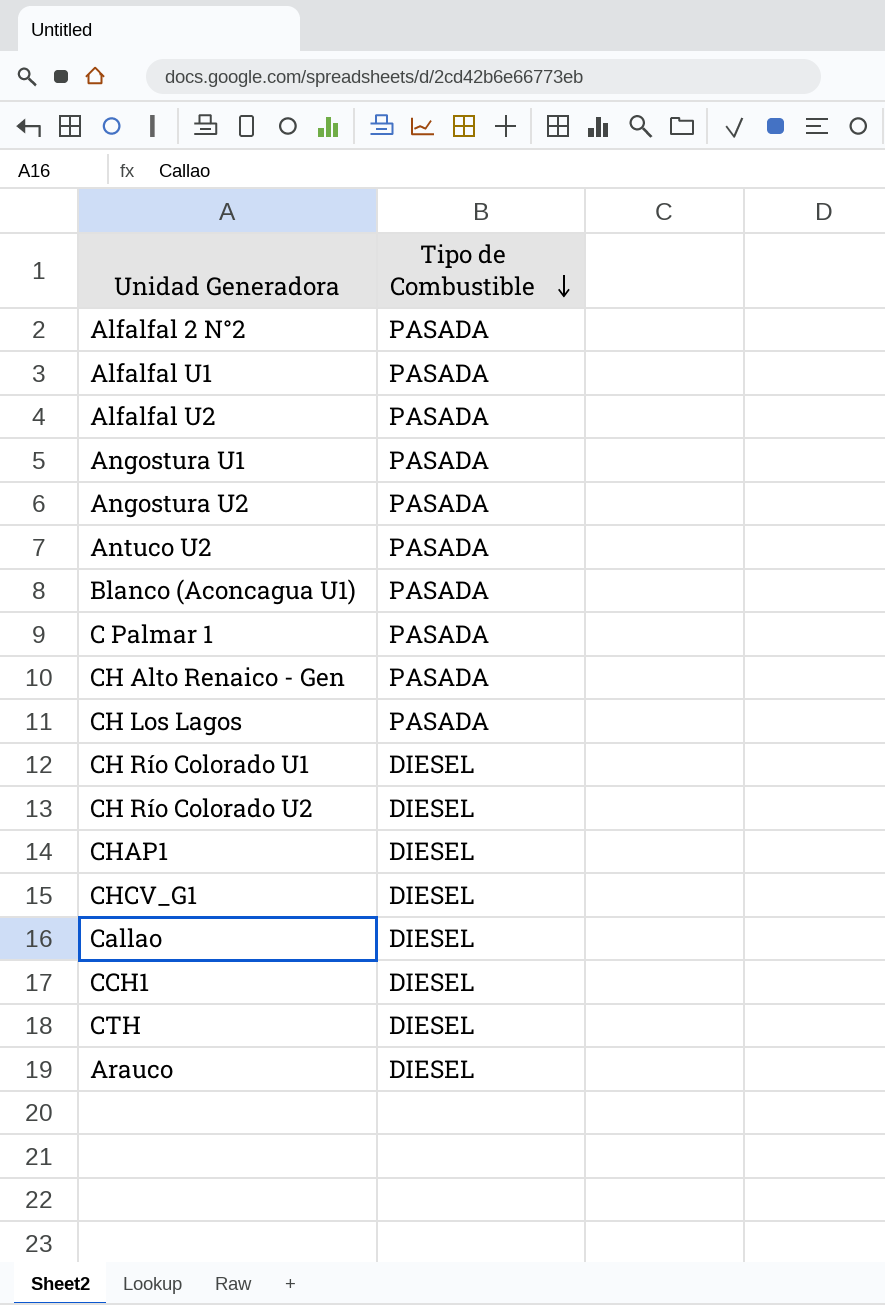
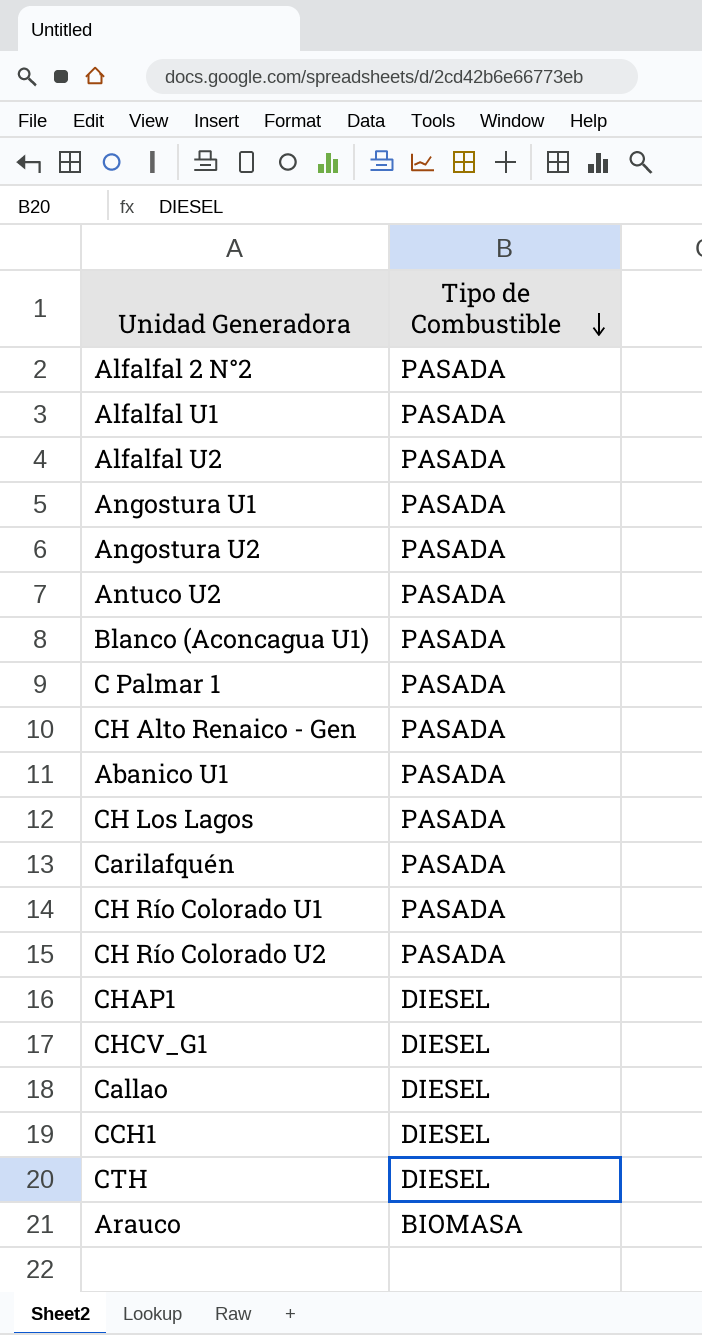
row Abanico U1: none -> PASADA
row Carilafquén: none -> PASADA
CH Río Colorado U1 | Tipo de Combustible: DIESEL -> PASADA
CH Río Colorado U2 | Tipo de Combustible: DIESEL -> PASADA
Arauco | Tipo de Combustible: DIESEL -> BIOMASA

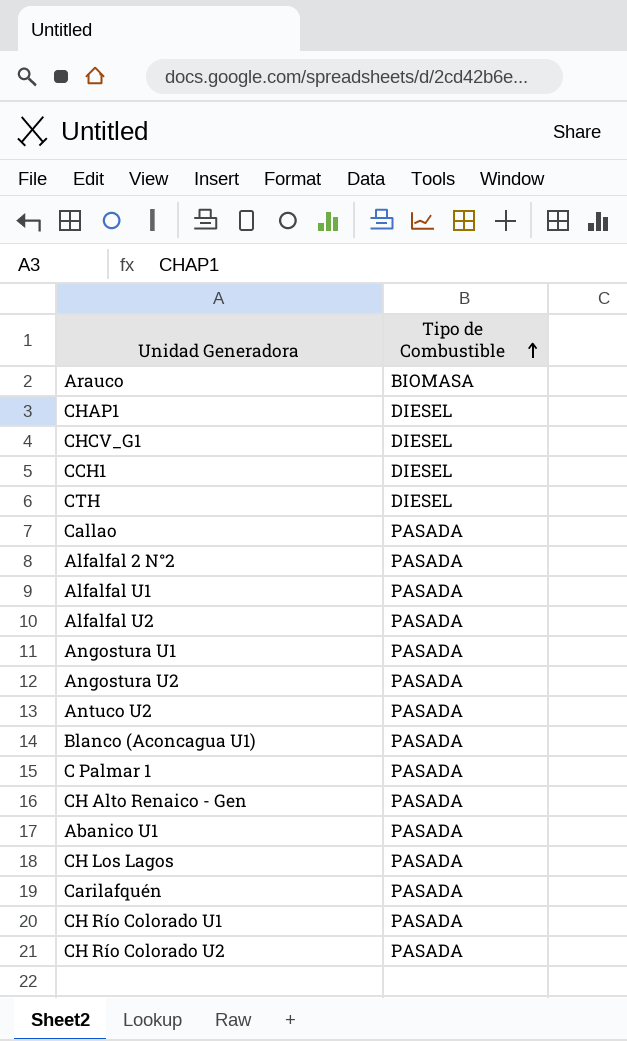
row order: Tipo de Combustible descending -> Tipo de Combustible ascending
Callao | Tipo de Combustible: DIESEL -> PASADA

